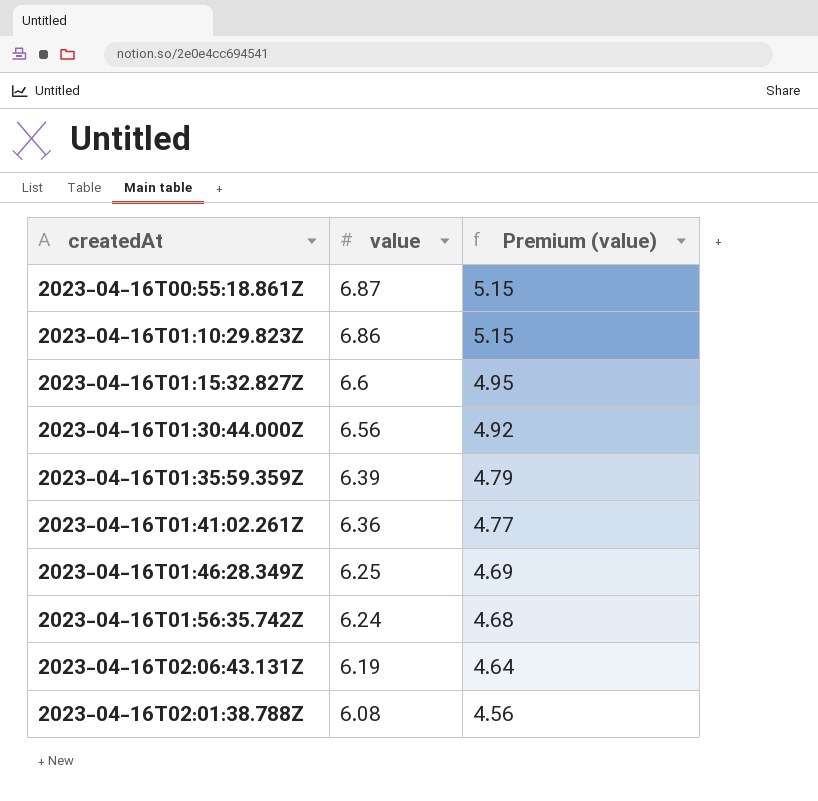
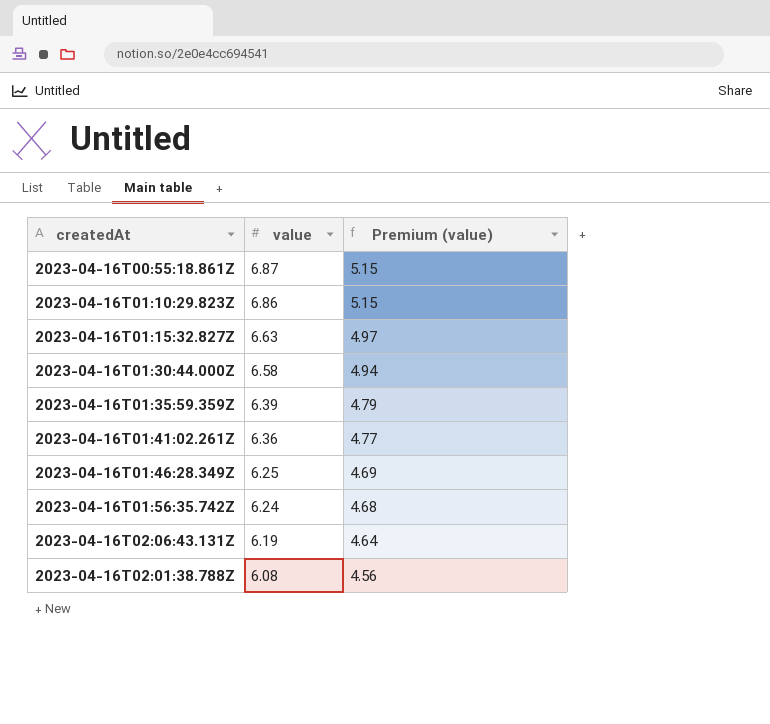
2023-04-16T01:15:32.827Z | value: 6.6 -> 6.63
2023-04-16T01:15:32.827Z | Premium (value): 4.95 -> 4.97
2023-04-16T01:30:44.000Z | value: 6.56 -> 6.58
2023-04-16T01:30:44.000Z | Premium (value): 4.92 -> 4.94

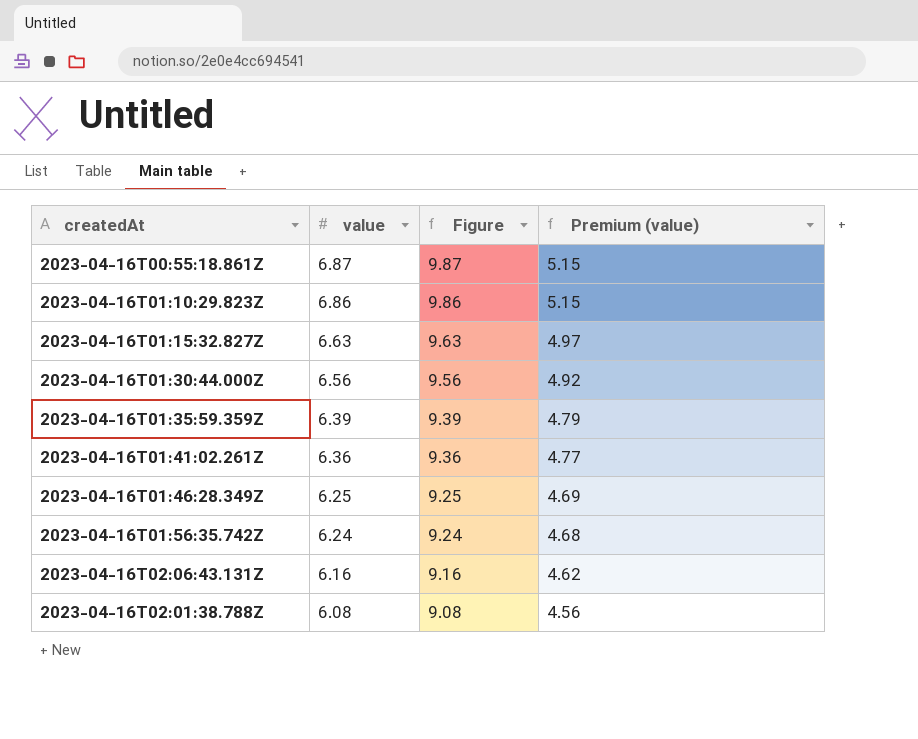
column Figure | formula: none -> [value] + 3
2023-04-16T01:30:44.000Z | value: 6.58 -> 6.56
2023-04-16T01:30:44.000Z | Premium (value): 4.94 -> 4.92
2023-04-16T02:06:43.131Z | value: 6.19 -> 6.16
2023-04-16T02:06:43.131Z | Premium (value): 4.64 -> 4.62

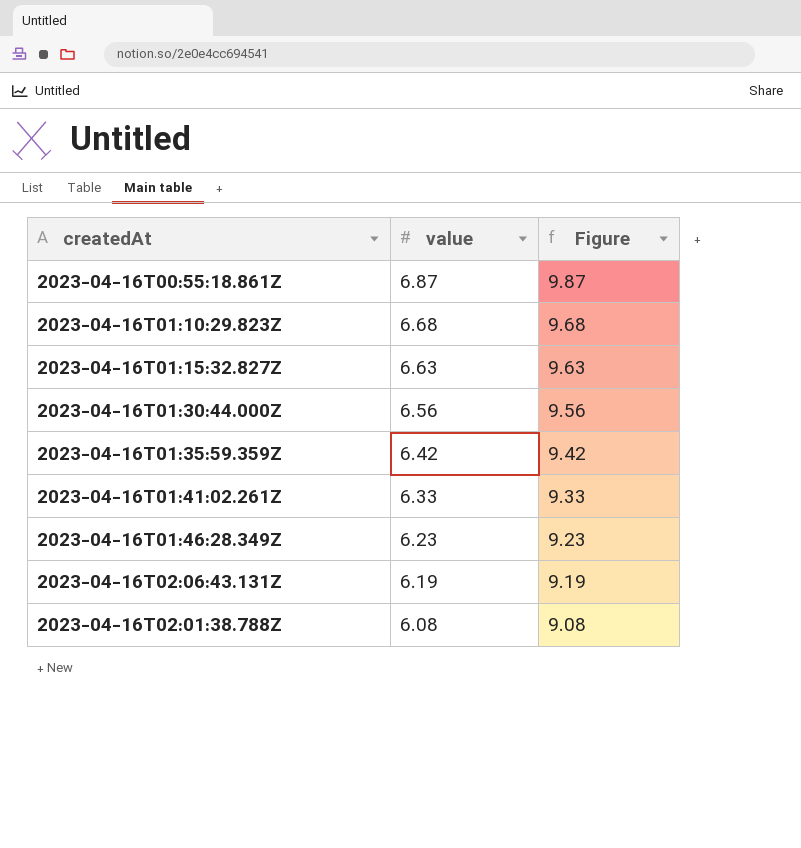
column Premium (value) | formula: [value] * 0.75 -> none
row 2023-04-16T01:56:35.742Z: 6.24 | 9.24 | 4.68 -> none
2023-04-16T01:10:29.823Z | value: 6.86 -> 6.68
2023-04-16T01:10:29.823Z | Figure: 9.86 -> 9.68
2023-04-16T01:35:59.359Z | value: 6.39 -> 6.42
2023-04-16T01:35:59.359Z | Figure: 9.39 -> 9.42
2023-04-16T01:41:02.261Z | value: 6.36 -> 6.33
2023-04-16T01:41:02.261Z | Figure: 9.36 -> 9.33
2023-04-16T01:46:28.349Z | value: 6.25 -> 6.23
2023-04-16T01:46:28.349Z | Figure: 9.25 -> 9.23
2023-04-16T02:06:43.131Z | value: 6.16 -> 6.19
2023-04-16T02:06:43.131Z | Figure: 9.16 -> 9.19

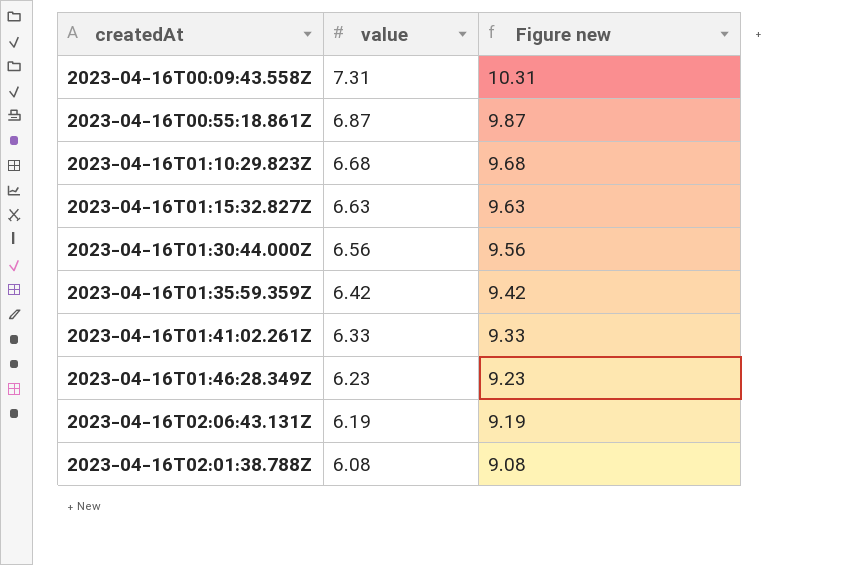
column name: Figure -> Figure new
row 2023-04-16T00:09:43.558Z: none -> 7.31 | 10.31

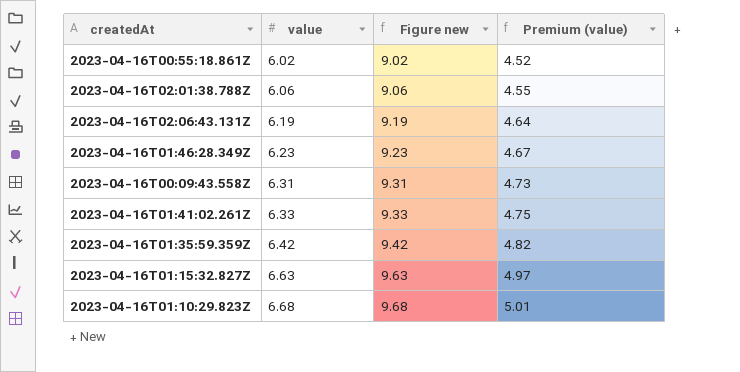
row order: value descending -> value ascending
column Premium (value) | formula: none -> [value] * 0.75
row 2023-04-16T01:30:44.000Z: 6.56 | 9.56 -> none
2023-04-16T00:55:18.861Z | value: 6.87 -> 6.02
2023-04-16T00:55:18.861Z | Figure new: 9.87 -> 9.02
2023-04-16T02:01:38.788Z | value: 6.08 -> 6.06
2023-04-16T02:01:38.788Z | Figure new: 9.08 -> 9.06
2023-04-16T00:09:43.558Z | value: 7.31 -> 6.31
2023-04-16T00:09:43.558Z | Figure new: 10.31 -> 9.31

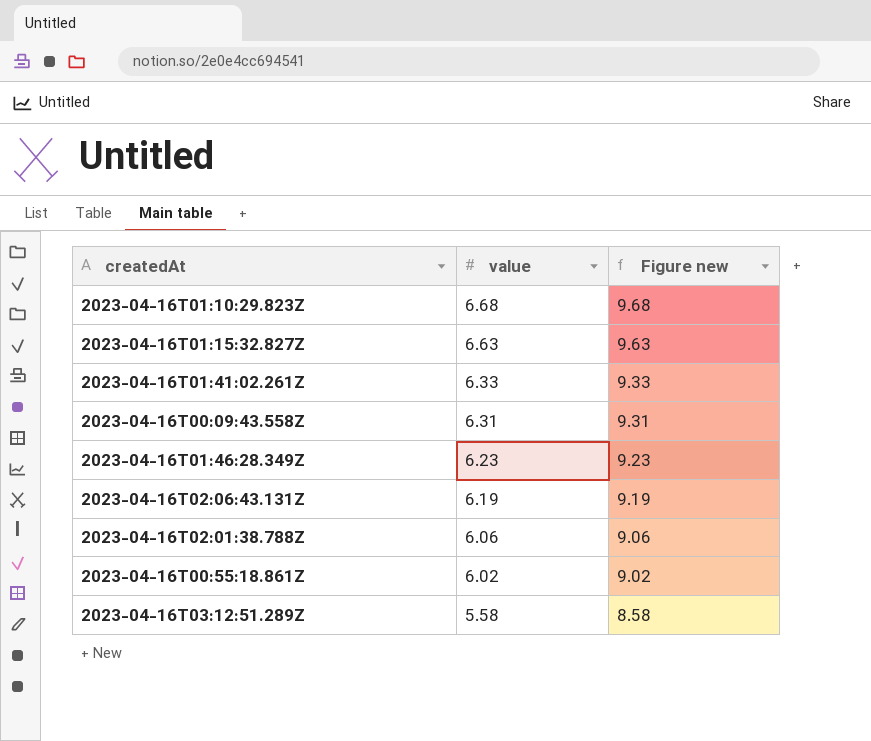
row order: value ascending -> value descending
column Premium (value) | formula: [value] * 0.75 -> none
row 2023-04-16T01:35:59.359Z: 6.42 | 9.42 | 4.82 -> none
row 2023-04-16T03:12:51.289Z: none -> 5.58 | 8.58

